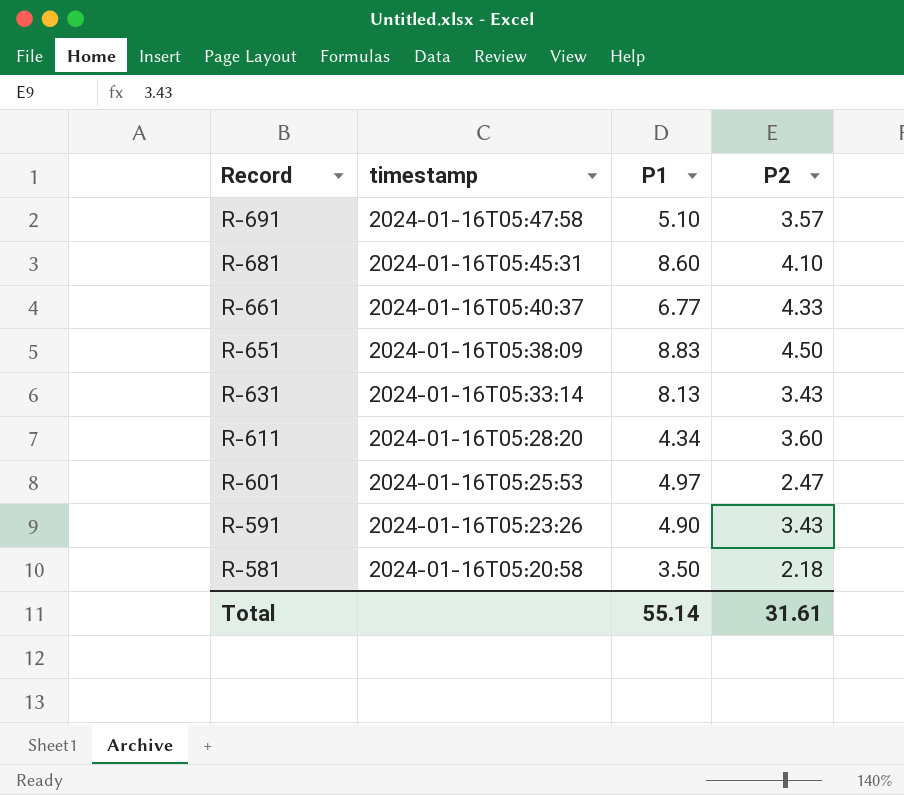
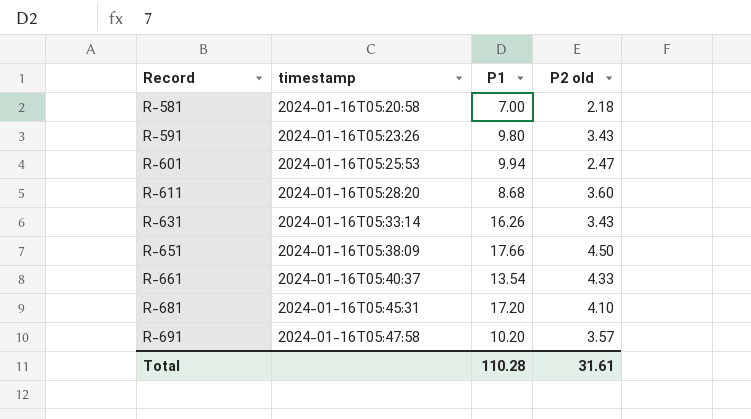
row order: Record descending -> Record ascending
column name: P2 -> P2 old
R-581 | P1: 3.50 -> 7.00
R-591 | P1: 4.90 -> 9.80
R-601 | P1: 4.97 -> 9.94
R-611 | P1: 4.34 -> 8.68
R-631 | P1: 8.13 -> 16.26
R-651 | P1: 8.83 -> 17.66
R-661 | P1: 6.77 -> 13.54
R-681 | P1: 8.60 -> 17.20
R-691 | P1: 5.10 -> 10.20
Total | P1: 55.14 -> 110.28

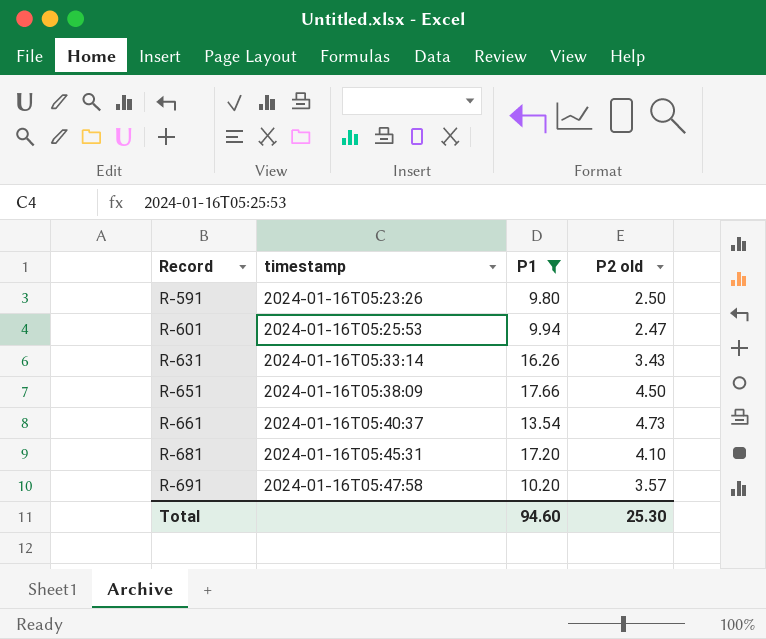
filter: none -> P1 >= 9.80
R-591 | P2 old: 3.43 -> 2.50
R-661 | P2 old: 4.33 -> 4.73
Total | P1: 110.28 -> 94.60
Total | P2 old: 31.61 -> 25.30

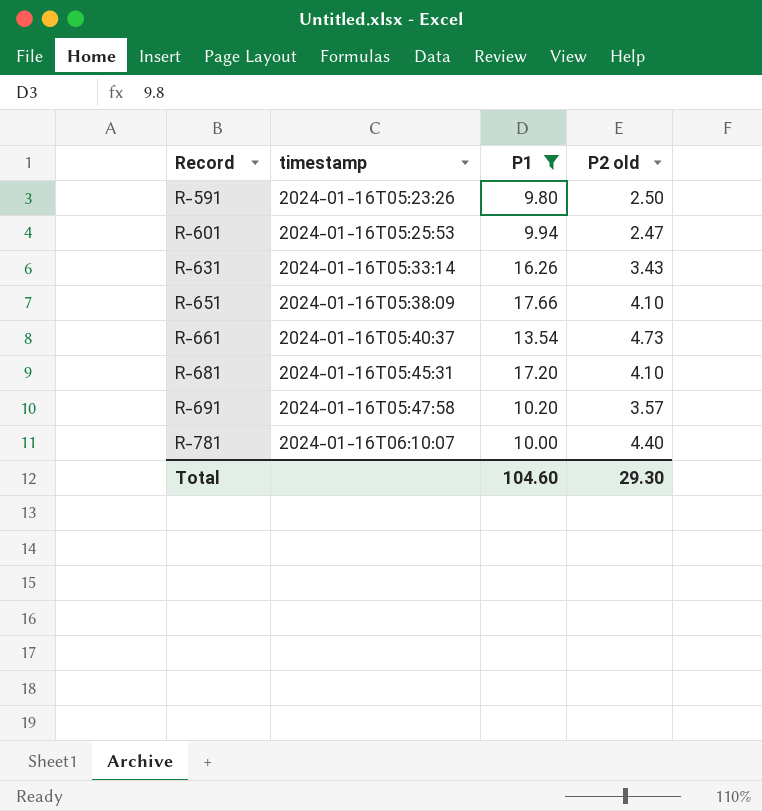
R-651 | P2 old: 4.50 -> 4.10
row R-781: none -> 2024-01-16T06:10:07 | 10.00 | 4.40
Total | P1: 94.60 -> 104.60
Total | P2 old: 25.30 -> 29.30

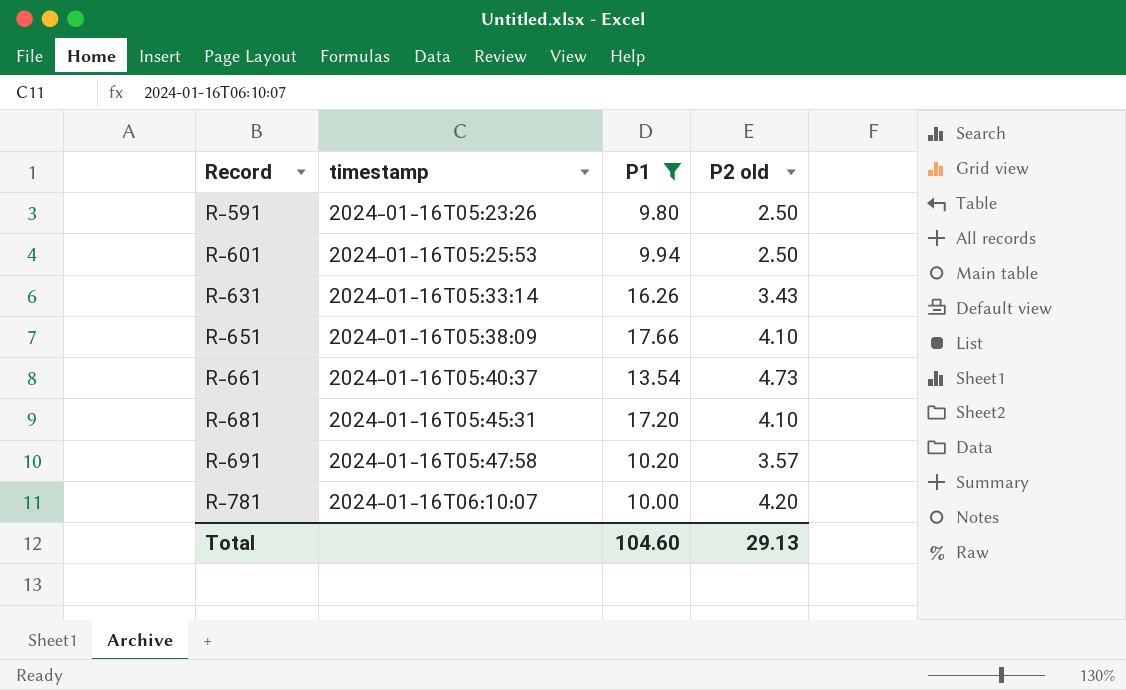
R-601 | P2 old: 2.47 -> 2.50
R-781 | P2 old: 4.40 -> 4.20
Total | P2 old: 29.30 -> 29.13

